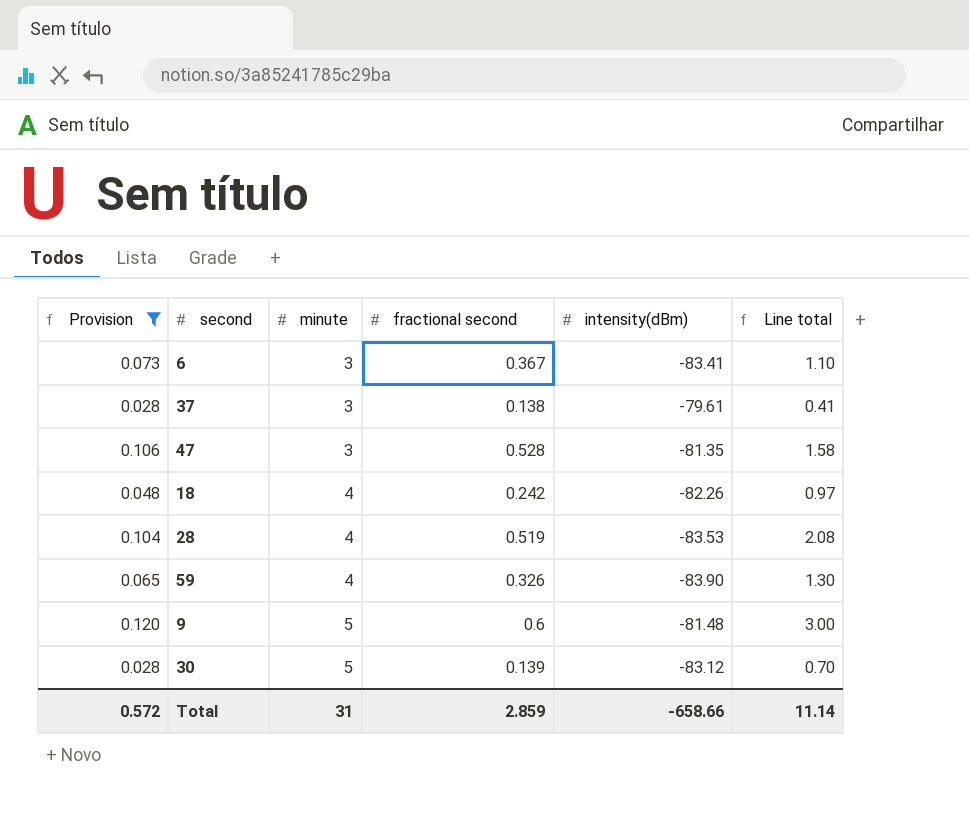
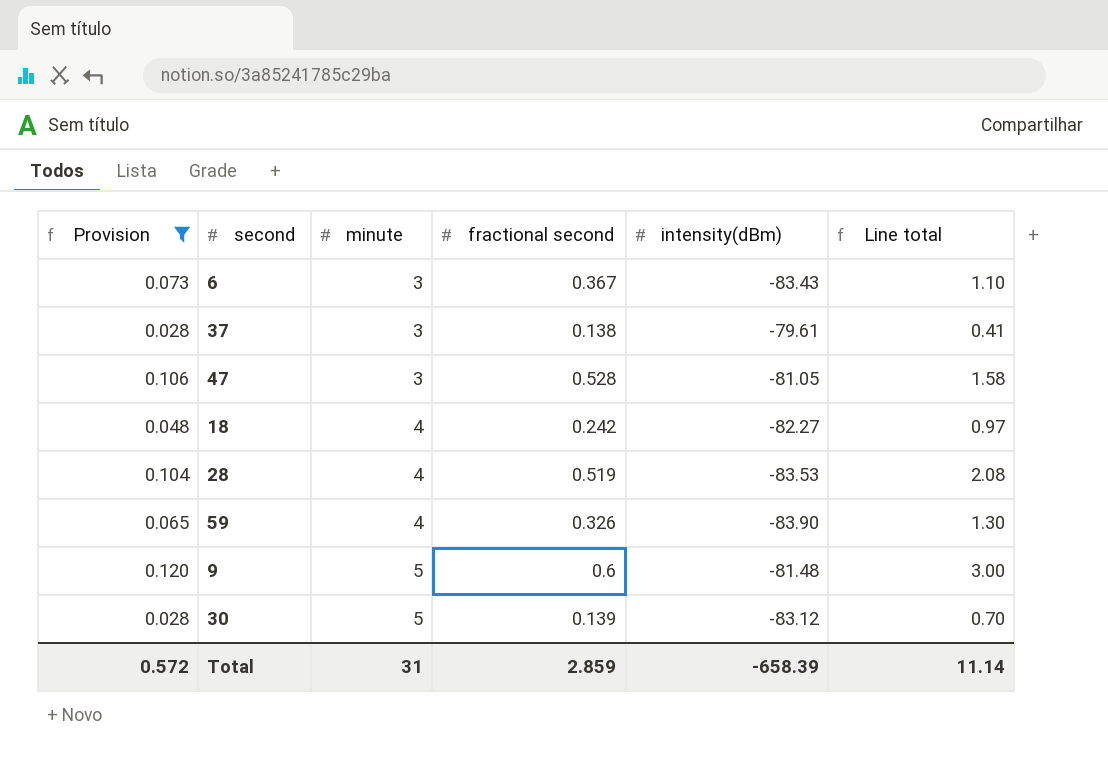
6 | intensity(dBm): -83.41 -> -83.43
47 | intensity(dBm): -81.35 -> -81.05
18 | intensity(dBm): -82.26 -> -82.27
Total | intensity(dBm): -658.66 -> -658.39

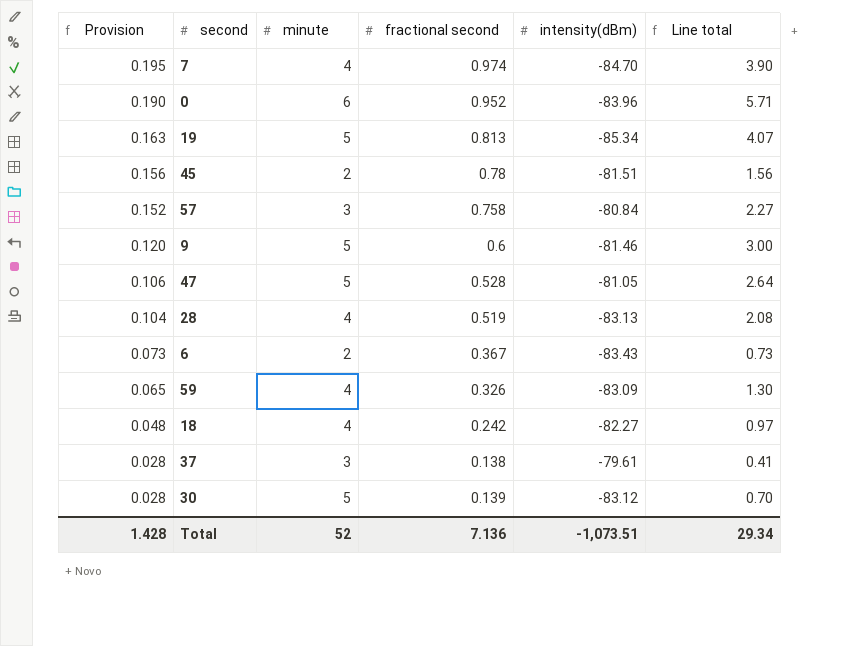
filter: Provision <= 0.120 -> none
row order: minute ascending -> Provision descending
9 | intensity(dBm): -81.48 -> -81.46
47 | minute: 3 -> 5
47 | Line total: 1.58 -> 2.64
28 | intensity(dBm): -83.53 -> -83.13
6 | minute: 3 -> 2
6 | Line total: 1.10 -> 0.73
59 | intensity(dBm): -83.90 -> -83.09
Total | Provision: 0.572 -> 1.428
Total | minute: 31 -> 52
Total | fractional second: 2.859 -> 7.136
Total | intensity(dBm): -658.39 -> -1,073.51
Total | Line total: 11.14 -> 29.34

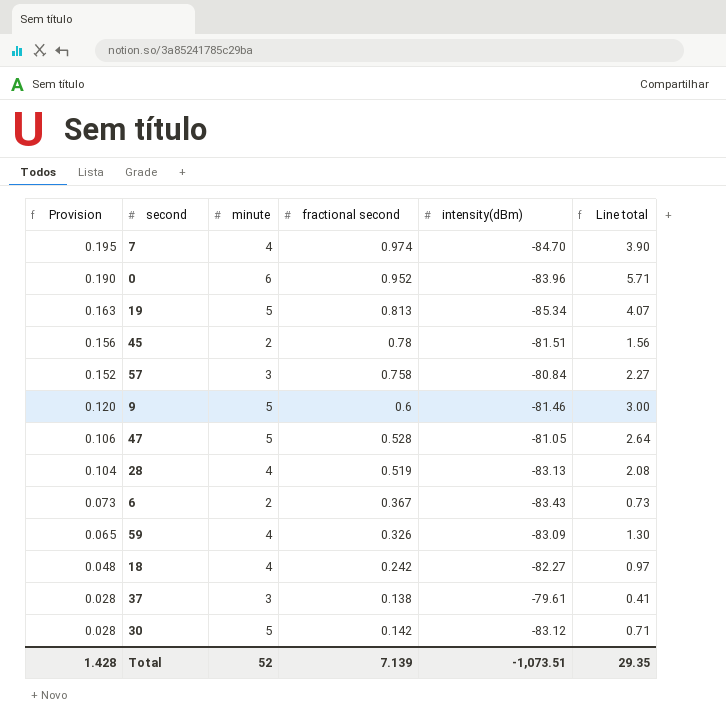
30 | fractional second: 0.139 -> 0.142
30 | Line total: 0.70 -> 0.71
Total | fractional second: 7.136 -> 7.139
Total | Line total: 29.34 -> 29.35

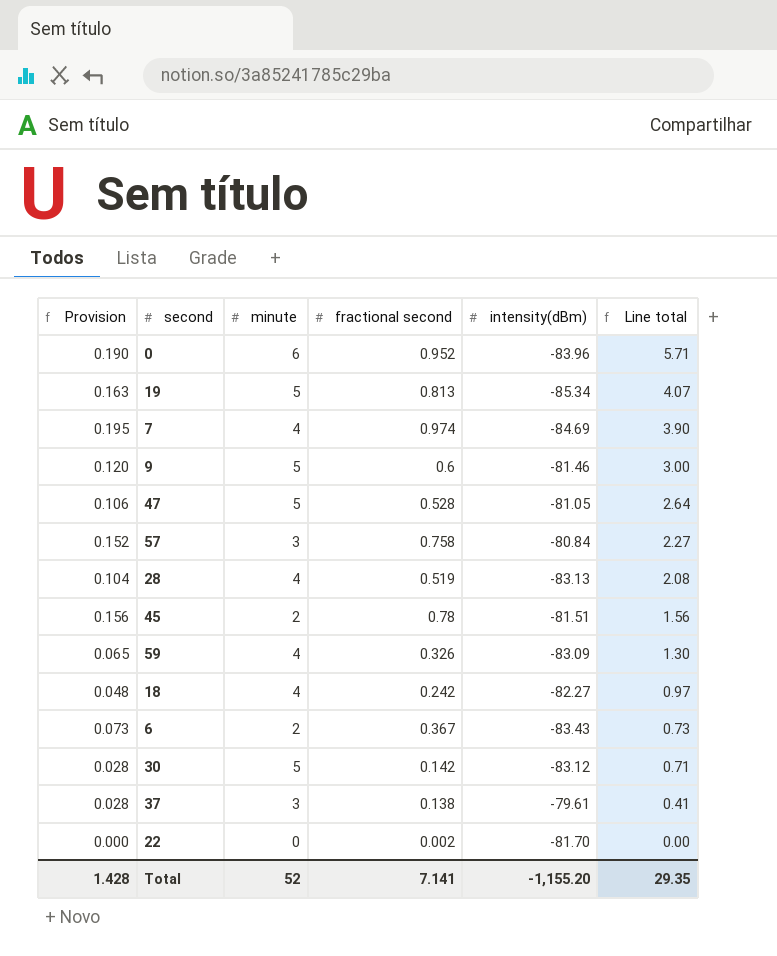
row order: Provision descending -> Line total descending
7 | intensity(dBm): -84.70 -> -84.69
row 22: none -> 0.000 | 0 | 0.002 | -81.70 | 0.00
Total | fractional second: 7.139 -> 7.141
Total | intensity(dBm): -1,073.51 -> -1,155.20

